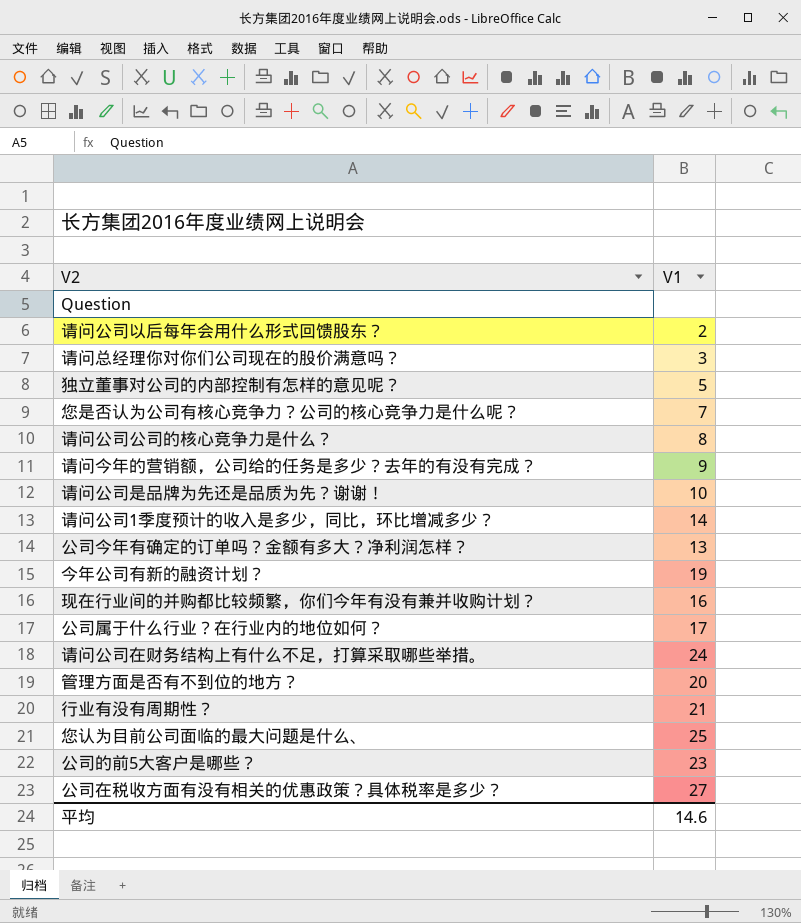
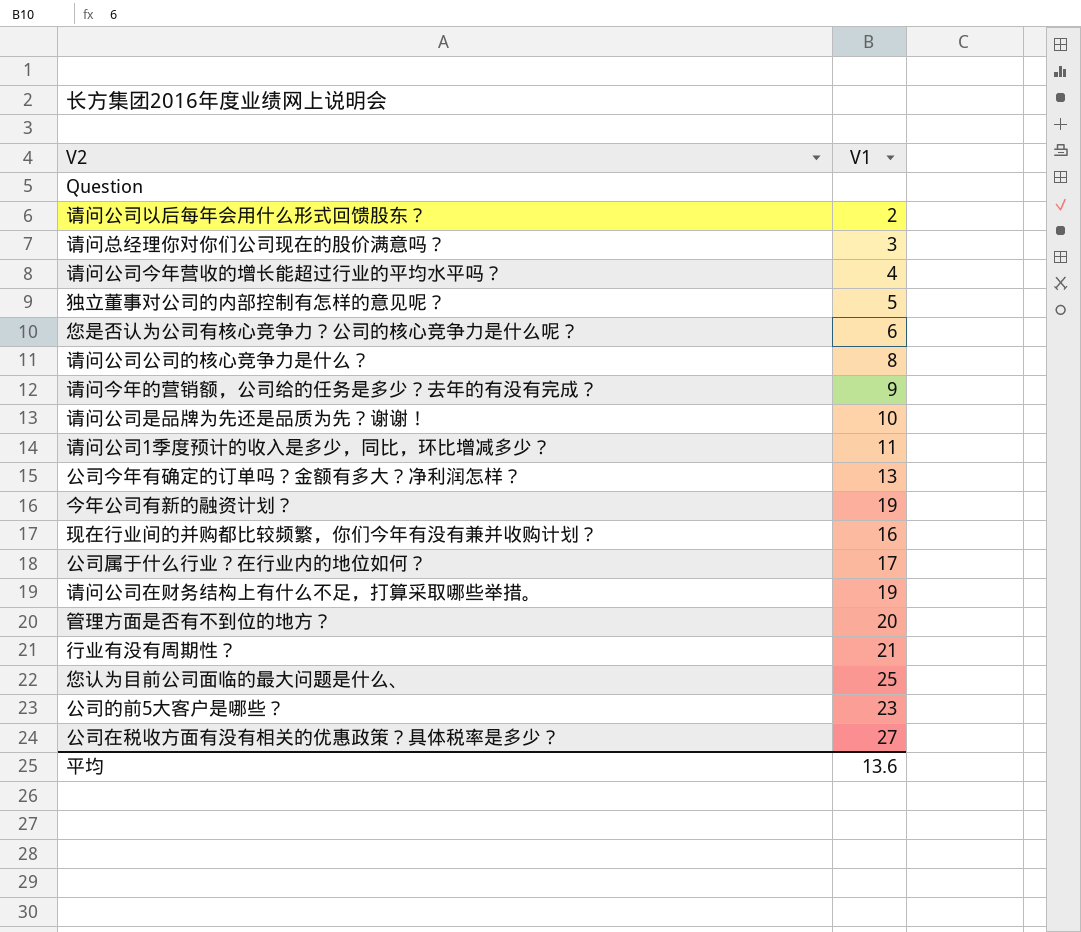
row 请问公司今年营收的增长能超过行业的平均水平吗？: none -> 4
您是否认为公司有核心竞争力？公司的核心竞争力是什么呢？ | V1: 7 -> 6
请问公司1季度预计的收入是多少，同比，环比增减多少？ | V1: 14 -> 11
请问公司在财务结构上有什么不足，打算采取哪些举措。 | V1: 24 -> 19
平均 | V1: 14.6 -> 13.6

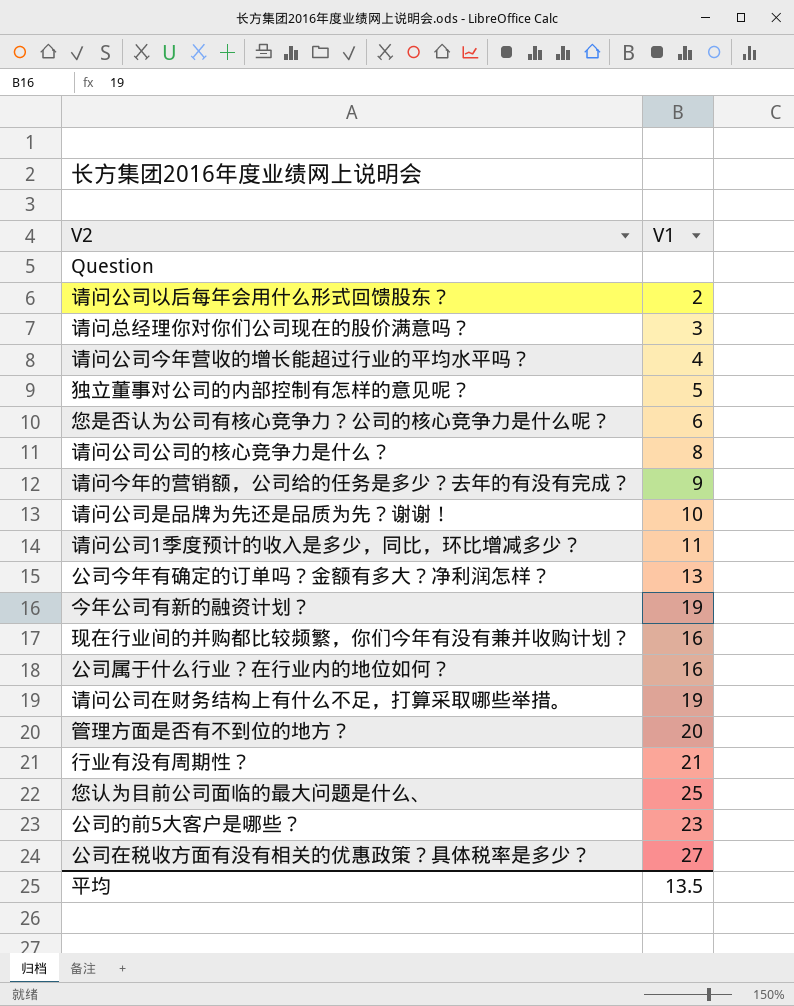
公司属于什么行业？在行业内的地位如何？ | V1: 17 -> 16
平均 | V1: 13.6 -> 13.5

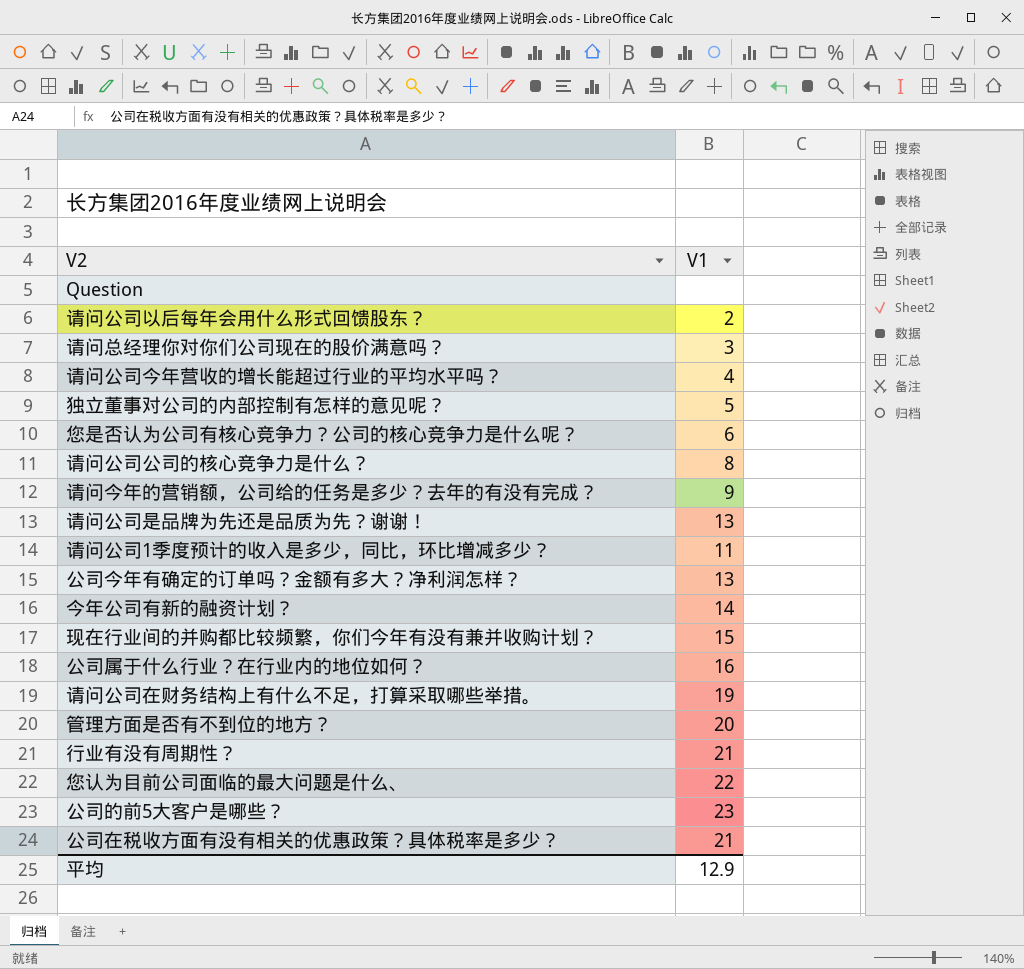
请问公司是品牌为先还是品质为先？谢谢！ | V1: 10 -> 13
今年公司有新的融资计划？ | V1: 19 -> 14
现在行业间的并购都比较频繁，你们今年有没有兼并收购计划？ | V1: 16 -> 15
您认为目前公司面临的最大问题是什么、 | V1: 25 -> 22
公司在税收方面有没有相关的优惠政策？具体税率是多少？ | V1: 27 -> 21
平均 | V1: 13.5 -> 12.9

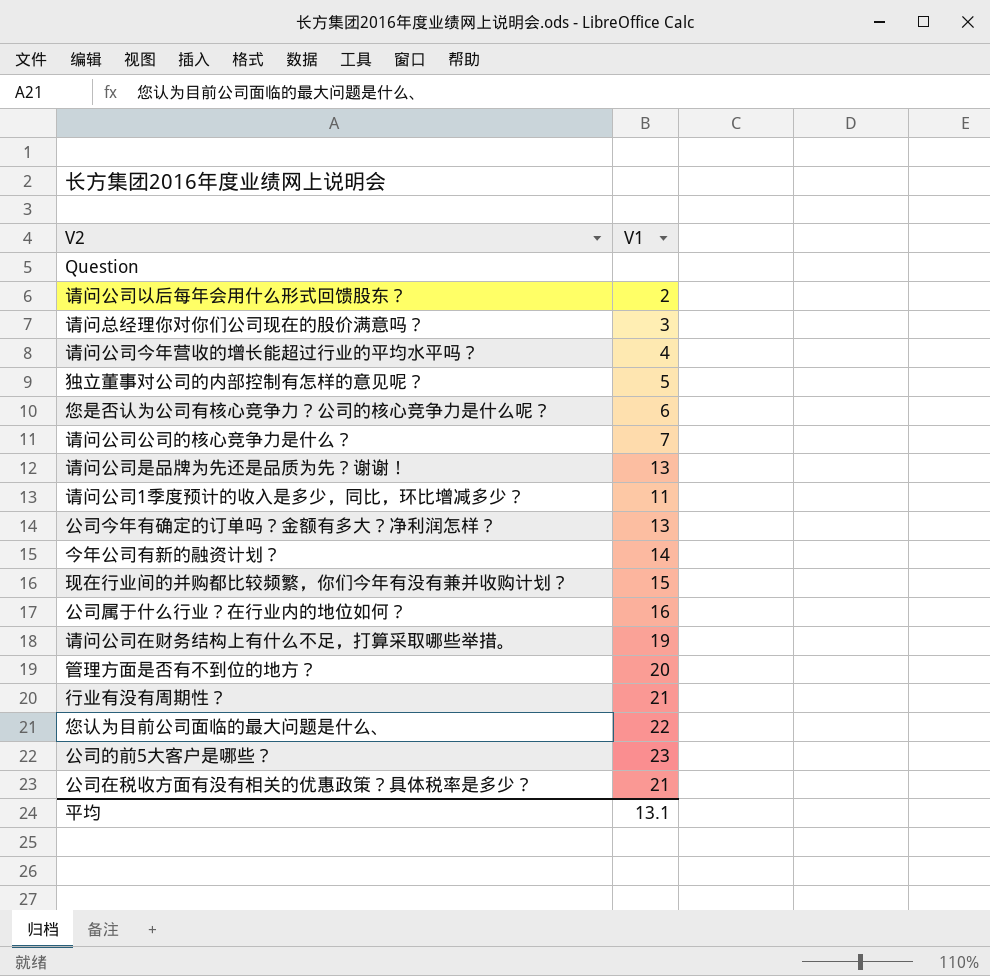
row 请问今年的营销额，公司给的任务是多少？去年的有没有完成？: 9 -> none
请问公司公司的核心竞争力是什么？ | V1: 8 -> 7
平均 | V1: 12.9 -> 13.1

